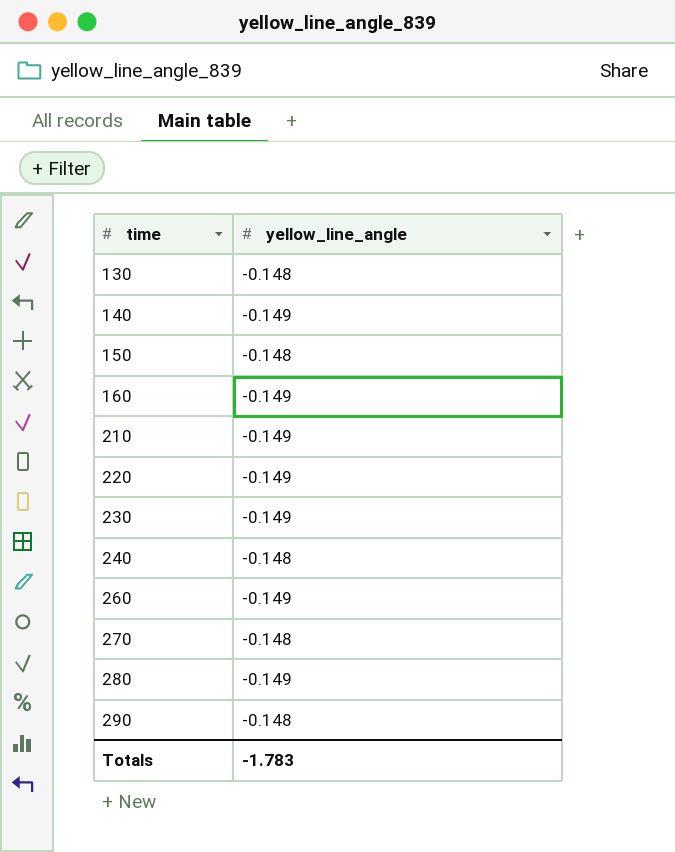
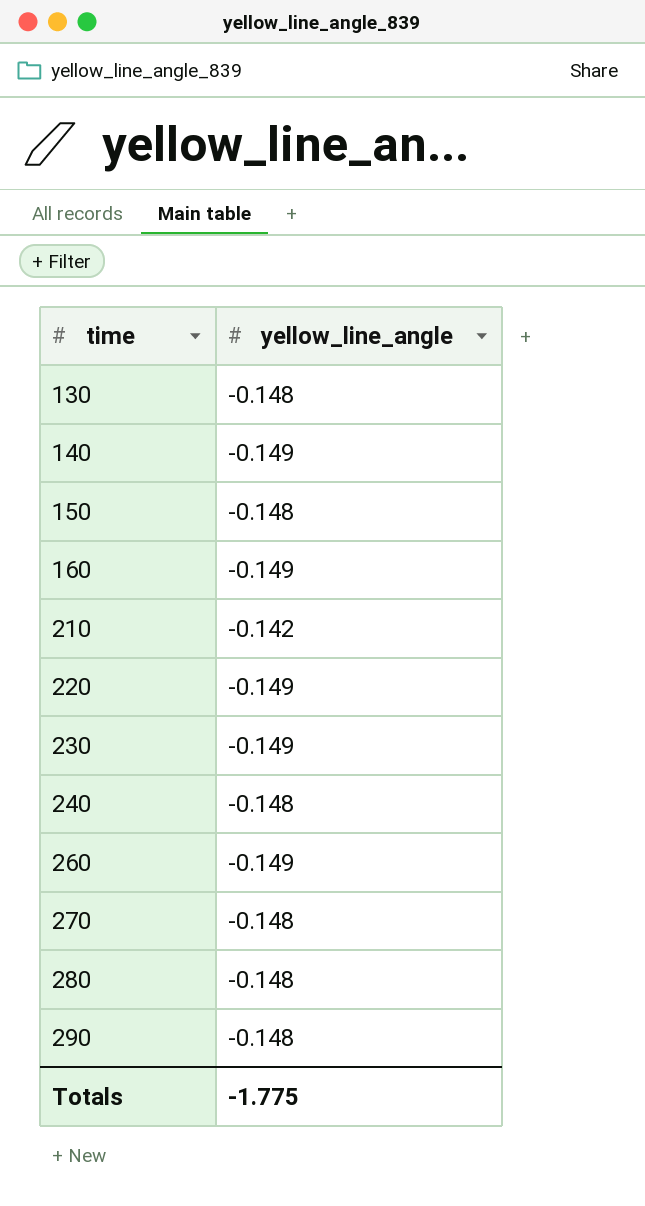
210 | yellow_line_angle: -0.149 -> -0.142
280 | yellow_line_angle: -0.149 -> -0.148
Totals | yellow_line_angle: -1.783 -> -1.775

